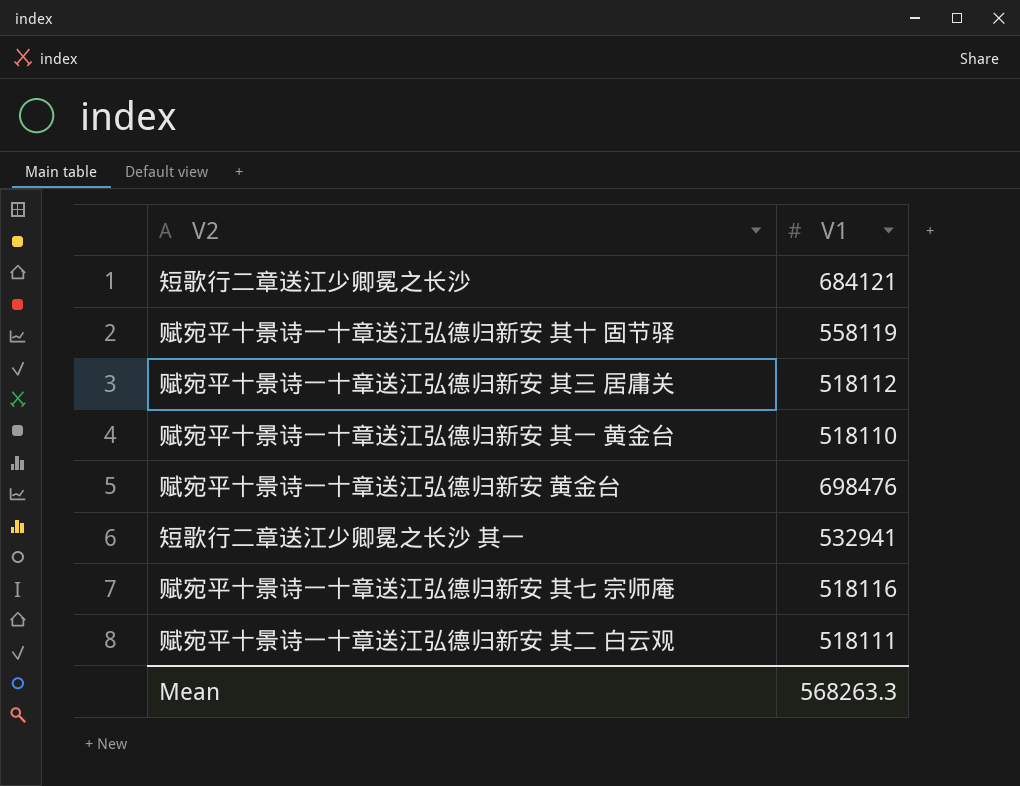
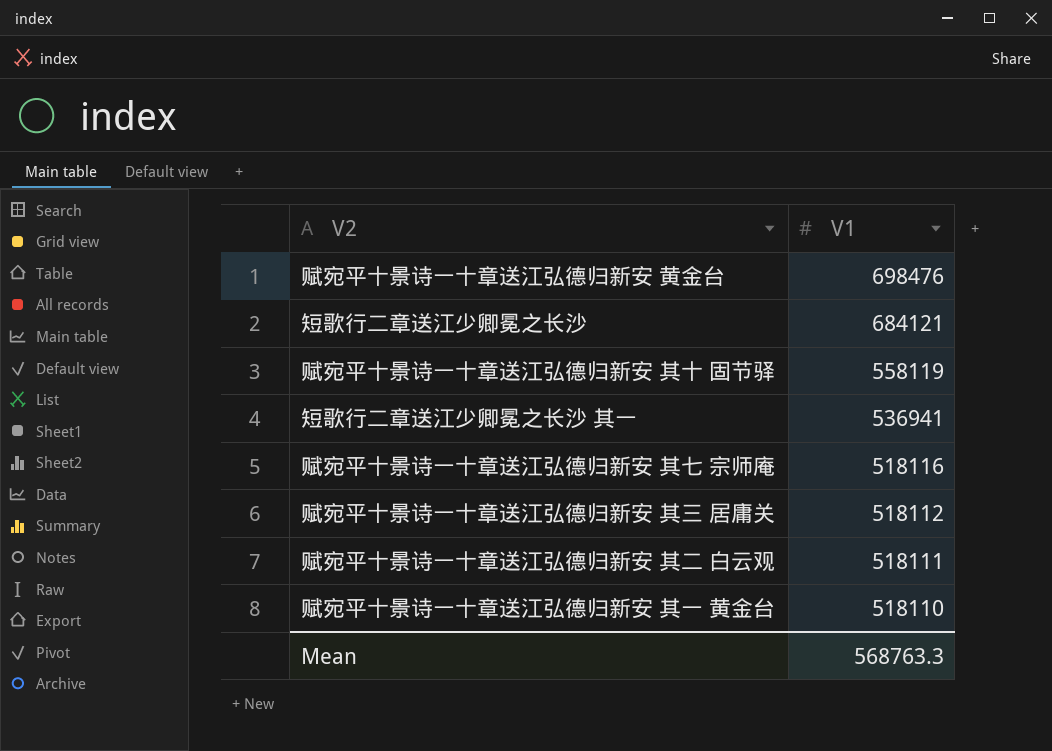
row order: none -> V1 descending
短歌行二章送江少卿冕之长沙 其一 | V1: 532941 -> 536941
Mean | V1: 568263.3 -> 568763.3

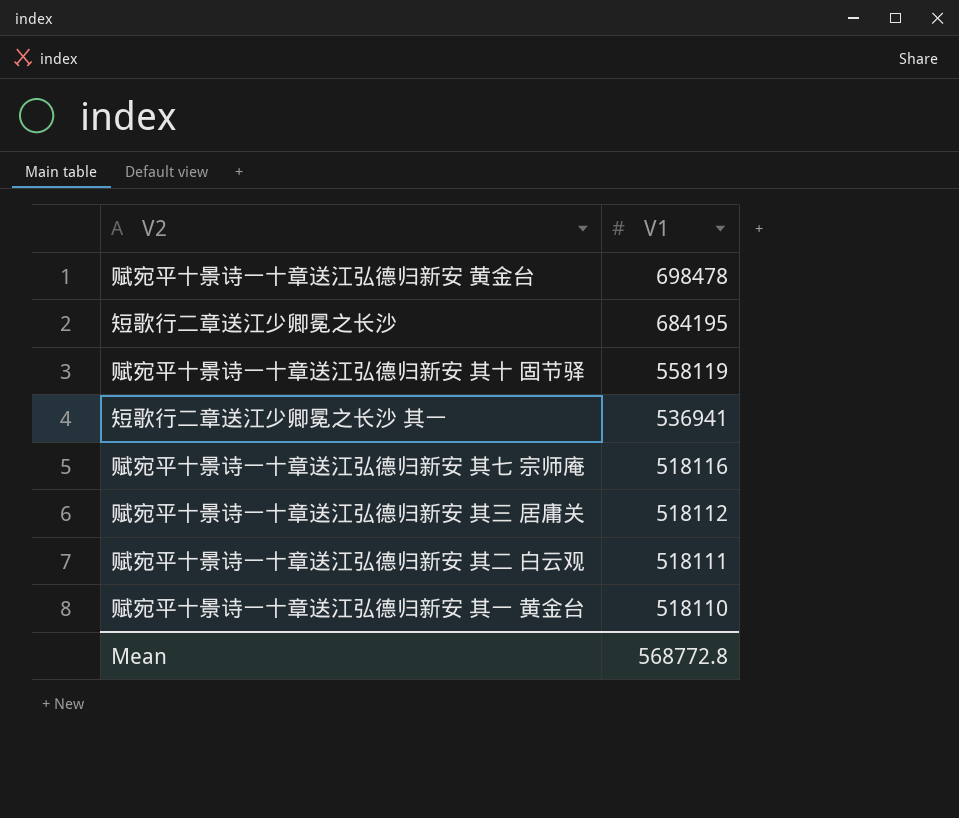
赋宛平十景诗一十章送江弘德归新安 黄金台 | V1: 698476 -> 698478
短歌行二章送江少卿冕之长沙 | V1: 684121 -> 684195
Mean | V1: 568763.3 -> 568772.8

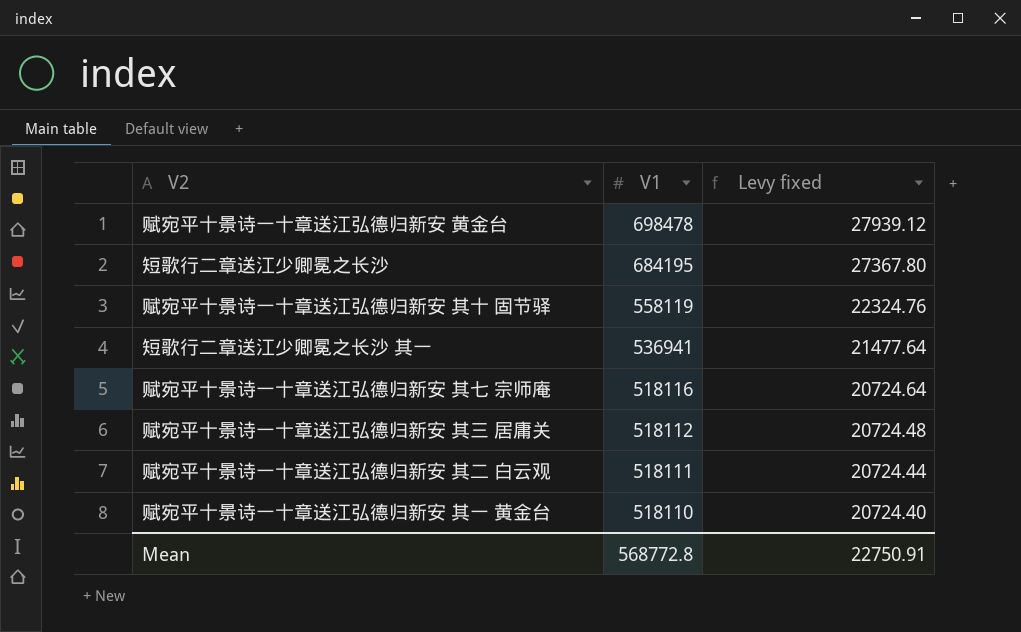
column Levy fixed | formula: none -> [V1] * 0.04

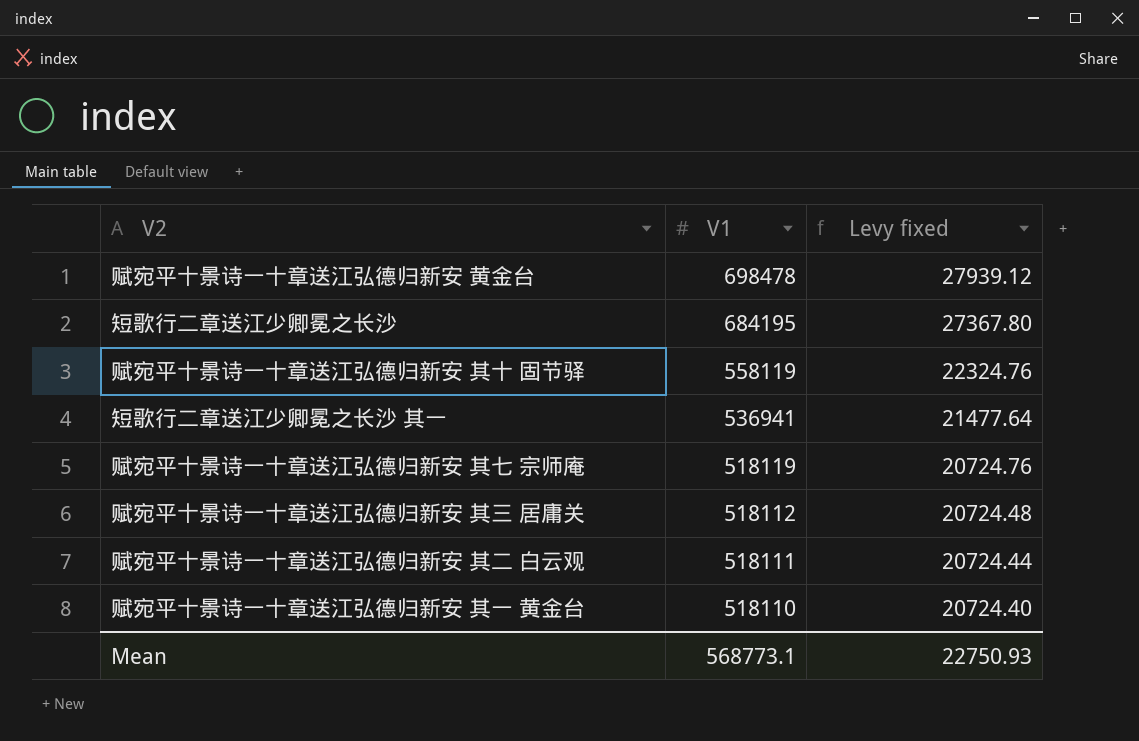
赋宛平十景诗一十章送江弘德归新安 其七 宗师庵 | V1: 518116 -> 518119
赋宛平十景诗一十章送江弘德归新安 其七 宗师庵 | Levy fixed: 20724.64 -> 20724.76
Mean | V1: 568772.8 -> 568773.1
Mean | Levy fixed: 22750.91 -> 22750.93

